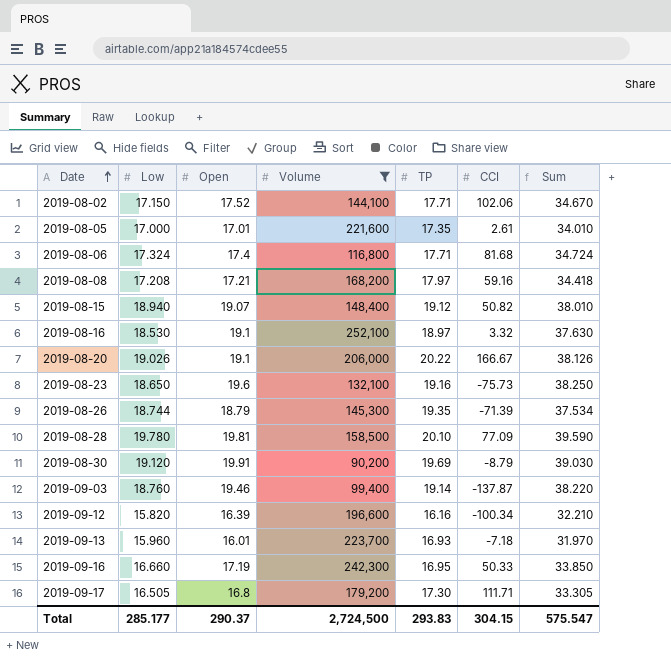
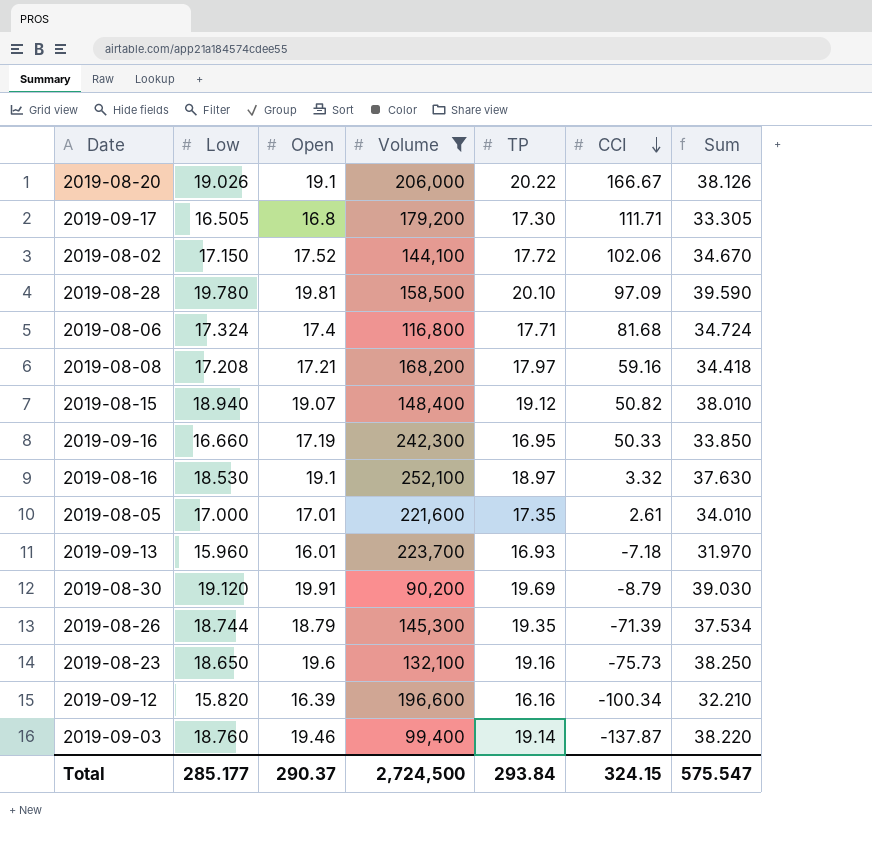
row order: Date ascending -> CCI descending
2019-08-02 | TP: 17.71 -> 17.72
2019-08-28 | CCI: 77.09 -> 97.09
Total | TP: 293.83 -> 293.84
Total | CCI: 304.15 -> 324.15

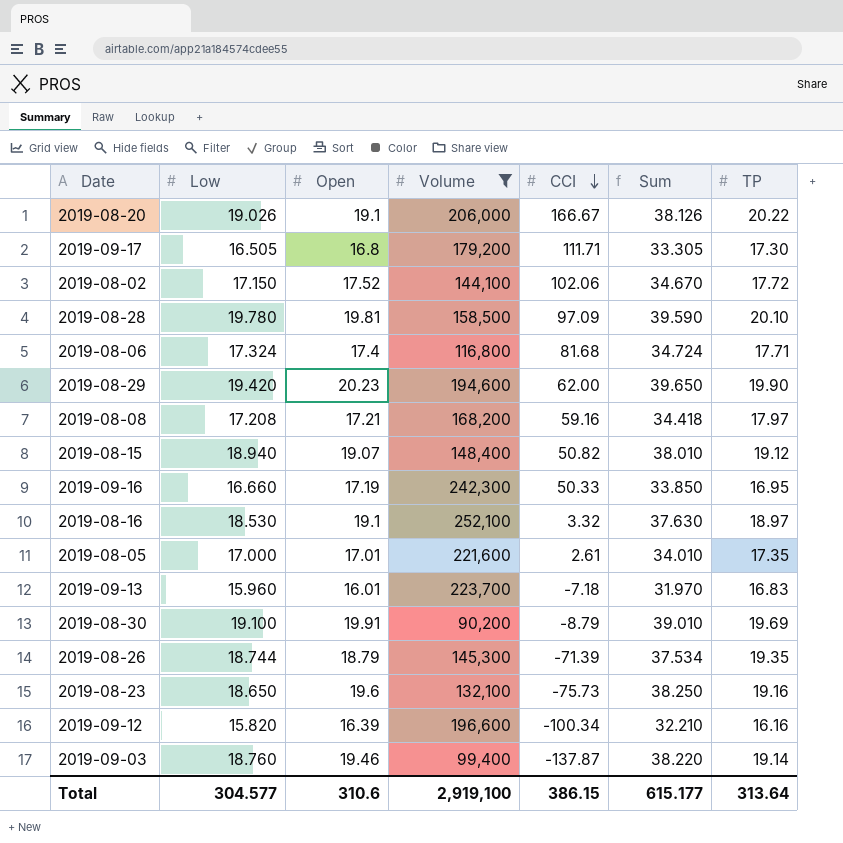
column TP | position: 5 -> 7
row 2019-08-29: none -> 19.420 | 20.23 | 194,600 | 62.00 | 39.650 | 19.90
2019-09-13 | TP: 16.93 -> 16.83
2019-08-30 | Low: 19.120 -> 19.100
2019-08-30 | Sum: 39.030 -> 39.010
Total | Low: 285.177 -> 304.577
Total | Open: 290.37 -> 310.6
Total | Volume: 2,724,500 -> 2,919,100
Total | CCI: 324.15 -> 386.15
Total | Sum: 575.547 -> 615.177
Total | TP: 293.84 -> 313.64

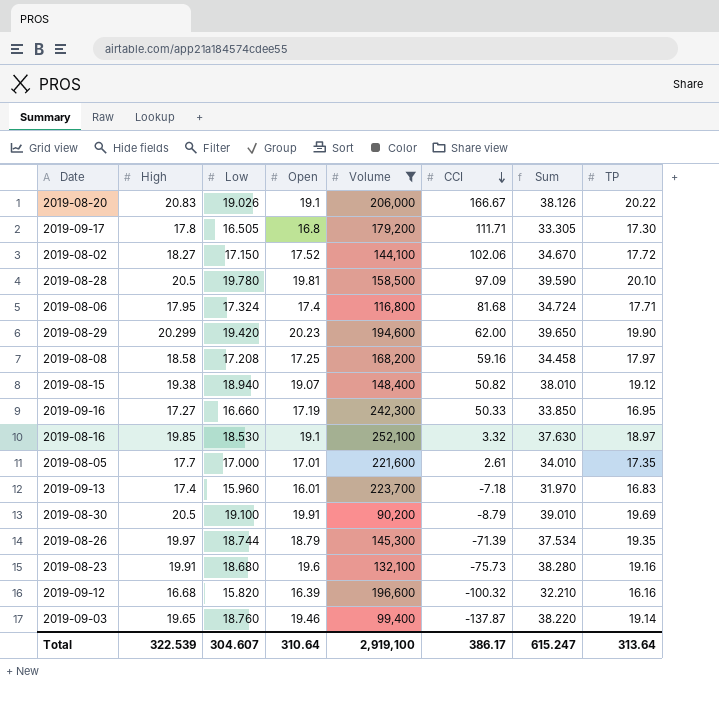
column High | position: none -> 2
2019-08-08 | Open: 17.21 -> 17.25
2019-08-08 | Sum: 34.418 -> 34.458
2019-08-23 | Low: 18.650 -> 18.680
2019-08-23 | Sum: 38.250 -> 38.280
2019-09-12 | CCI: -100.34 -> -100.32
Total | Low: 304.577 -> 304.607
Total | Open: 310.6 -> 310.64
Total | CCI: 386.15 -> 386.17
Total | Sum: 615.177 -> 615.247

